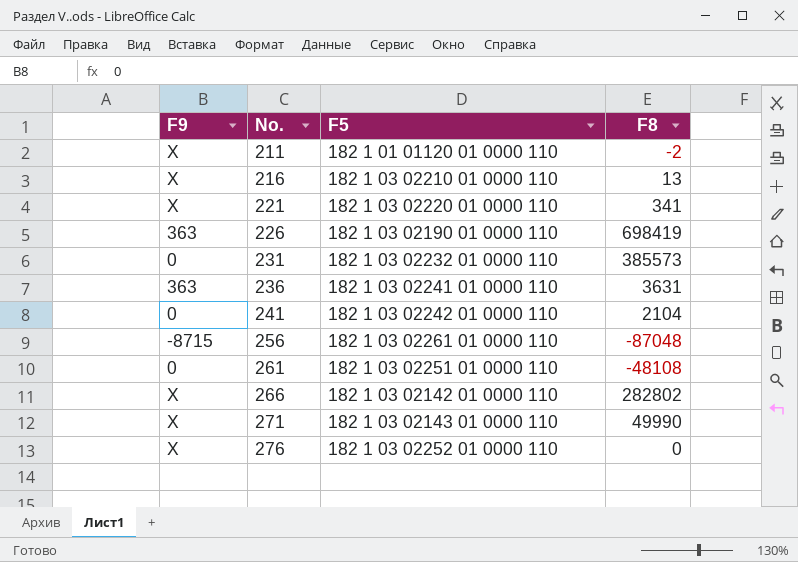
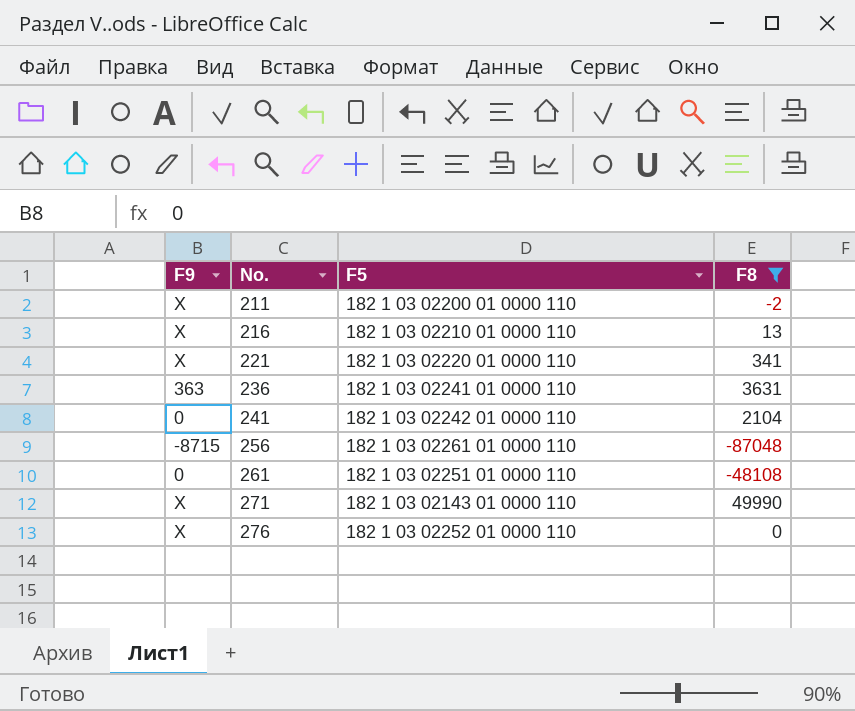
filter: none -> F8 <= 49990
211 | F5: 182 1 01 01120 01 0000 110 -> 182 1 03 02200 01 0000 110

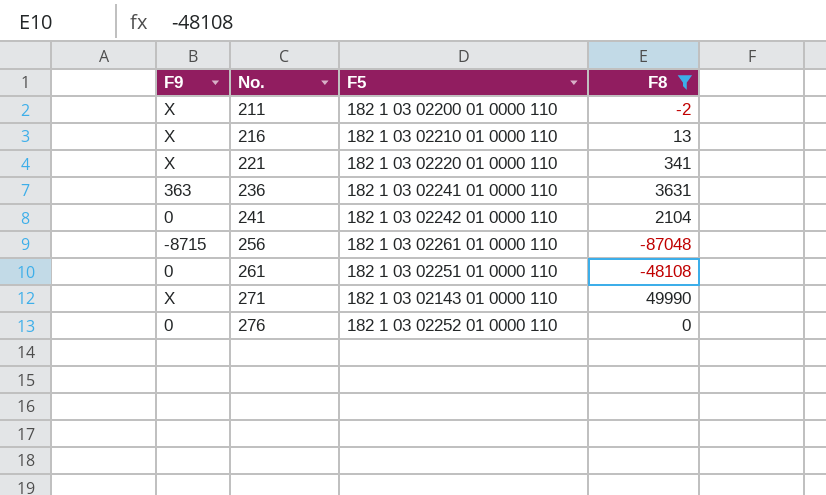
276 | F9: X -> 0

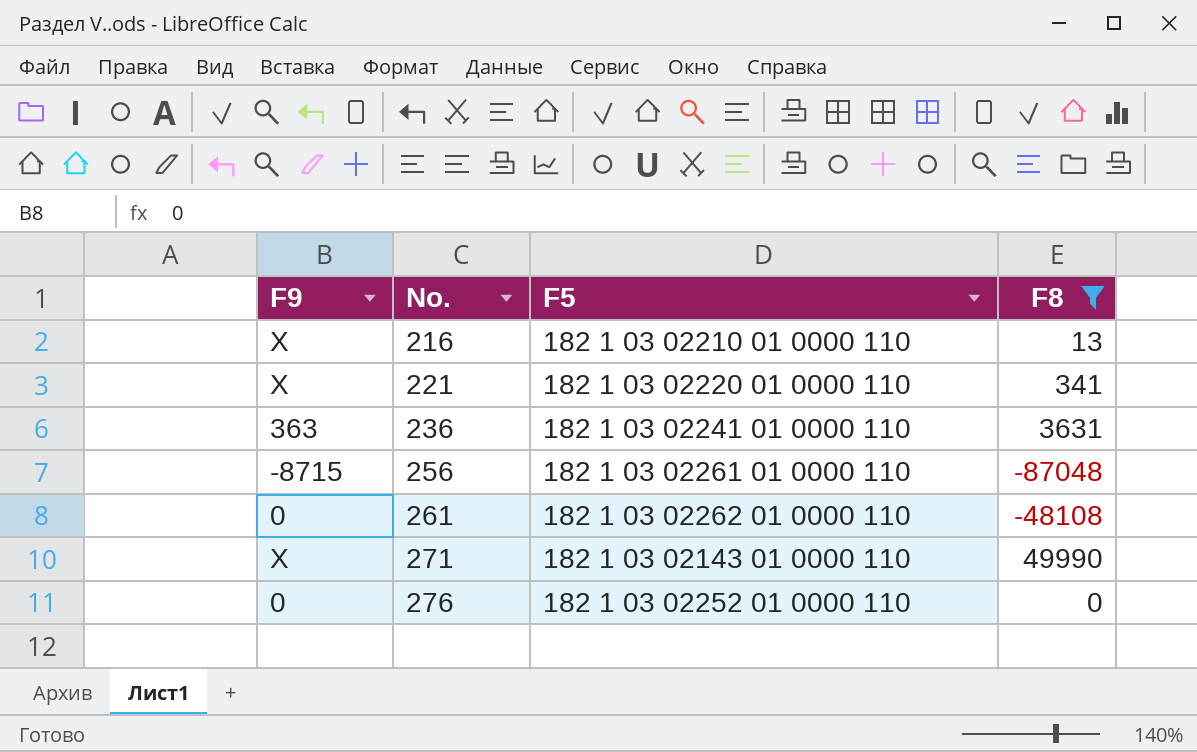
row 211: X | 182 1 03 02200 01 0000 110 | -2 -> none
row 241: 0 | 182 1 03 02242 01 0000 110 | 2104 -> none
261 | F5: 182 1 03 02251 01 0000 110 -> 182 1 03 02262 01 0000 110

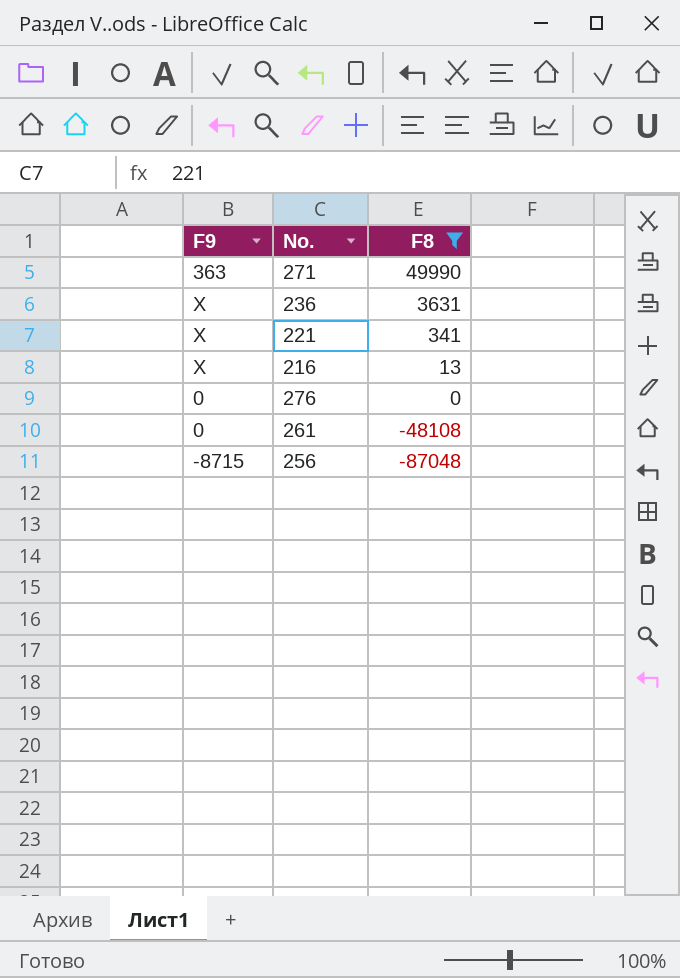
row order: No. ascending -> F8 descending
column F5 | position: 3 -> none
271 | F9: X -> 363
236 | F9: 363 -> X

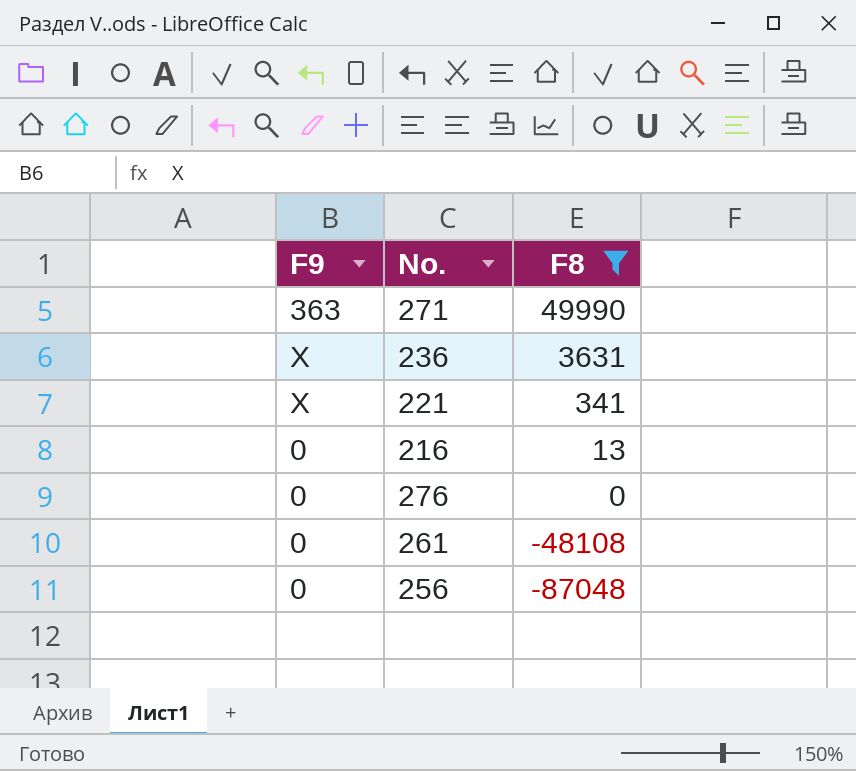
216 | F9: X -> 0
256 | F9: -8715 -> 0

